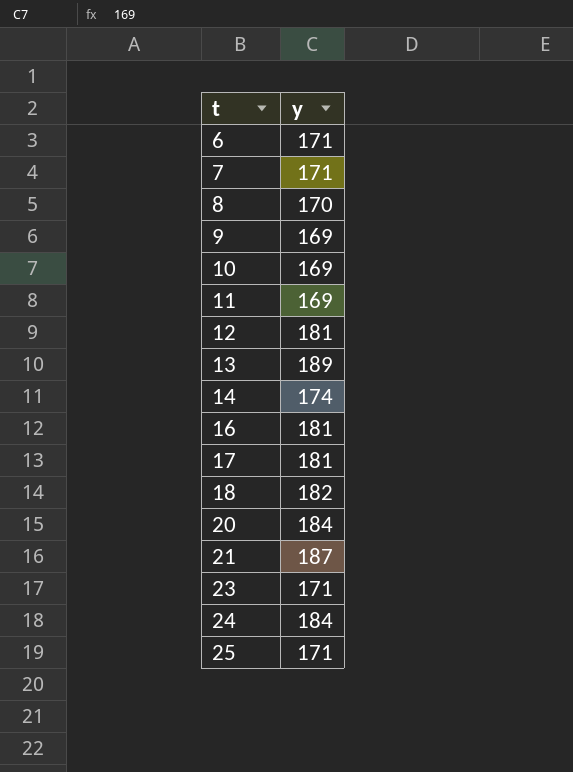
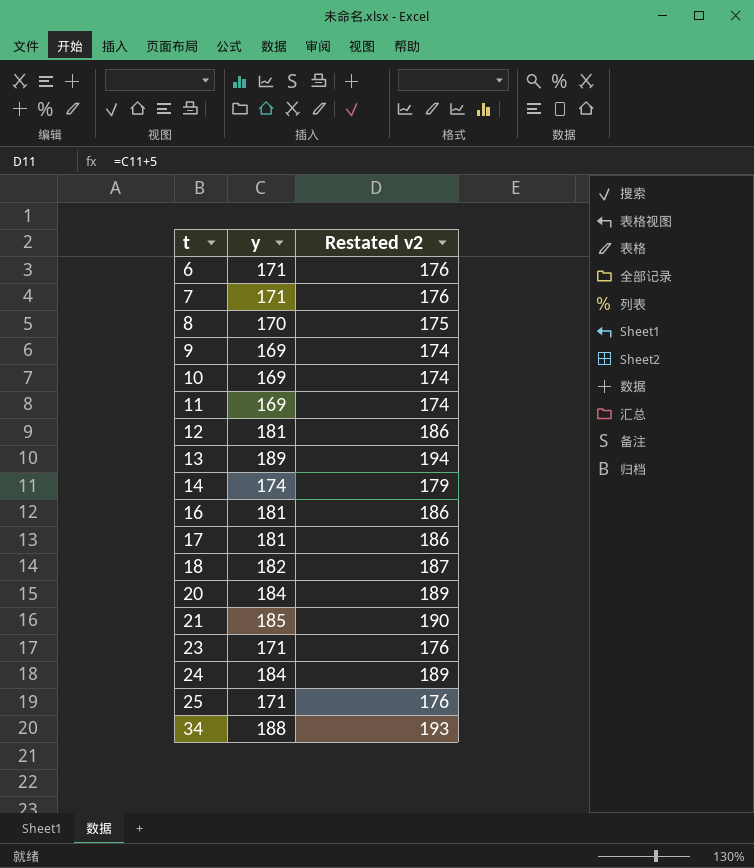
column Restated v2 | formula: none -> [y] + 5
21 | y: 187 -> 185
row 34: none -> 188 | 193

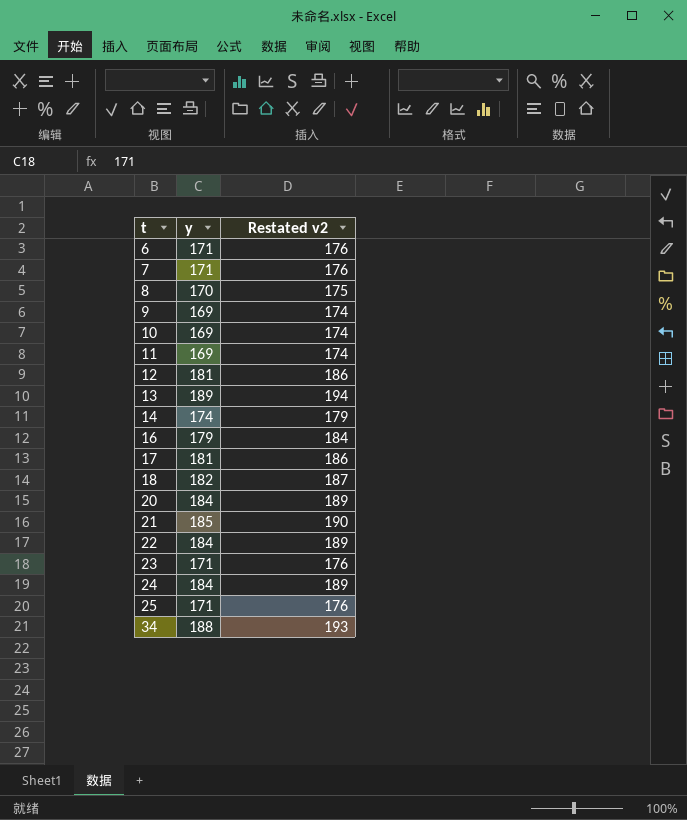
16 | y: 181 -> 179
16 | Restated v2: 186 -> 184
row 22: none -> 184 | 189

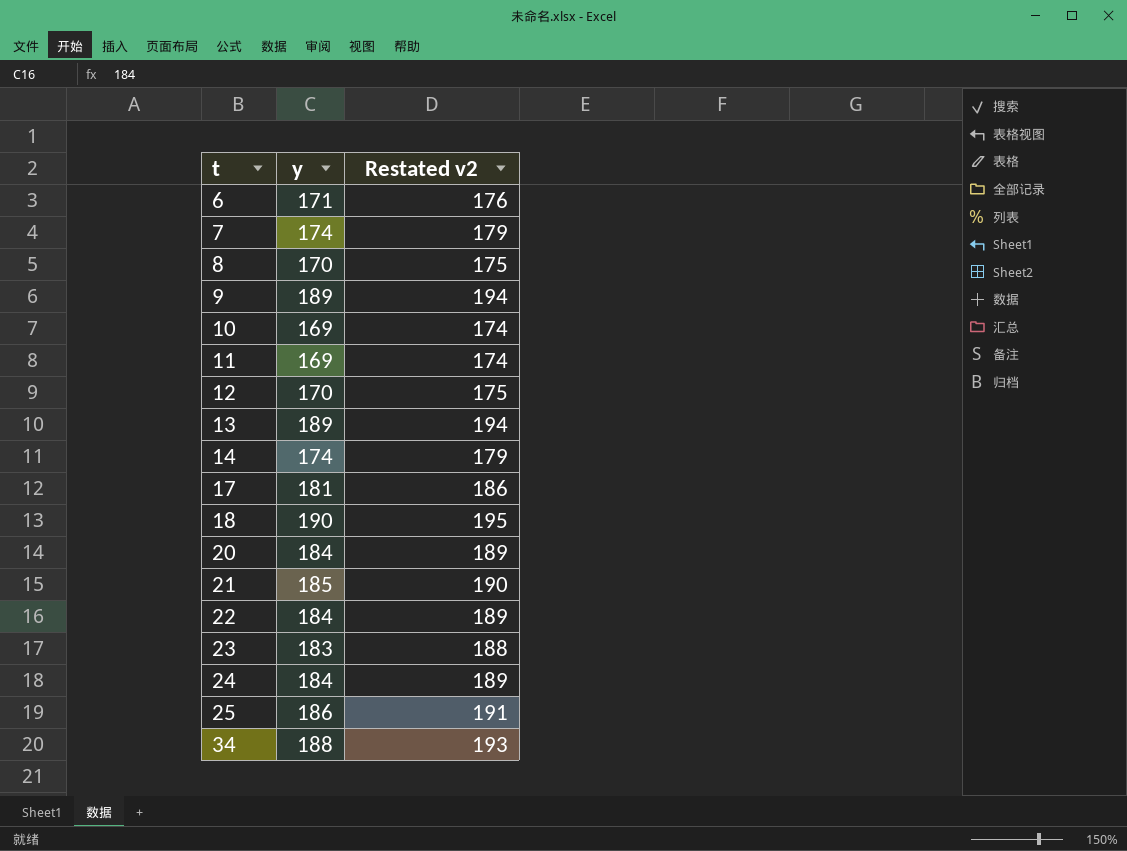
row 16: 179 | 184 -> none
7 | y: 171 -> 174
7 | Restated v2: 176 -> 179
9 | y: 169 -> 189
9 | Restated v2: 174 -> 194
12 | y: 181 -> 170
12 | Restated v2: 186 -> 175
18 | y: 182 -> 190
18 | Restated v2: 187 -> 195
23 | y: 171 -> 183
23 | Restated v2: 176 -> 188
25 | y: 171 -> 186
25 | Restated v2: 176 -> 191

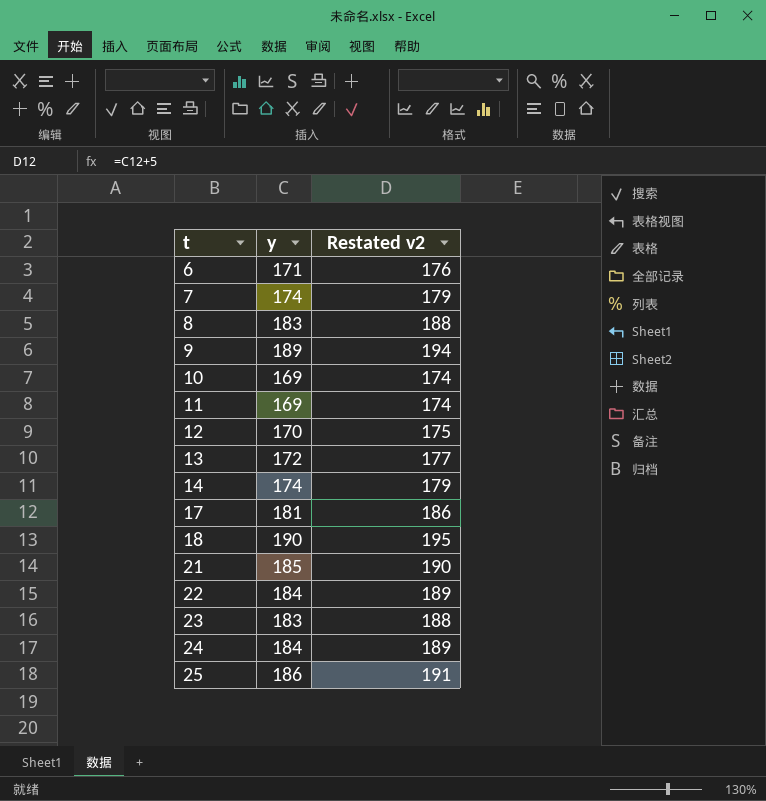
row 20: 184 | 189 -> none
row 34: 188 | 193 -> none
8 | y: 170 -> 183
8 | Restated v2: 175 -> 188
13 | y: 189 -> 172
13 | Restated v2: 194 -> 177

